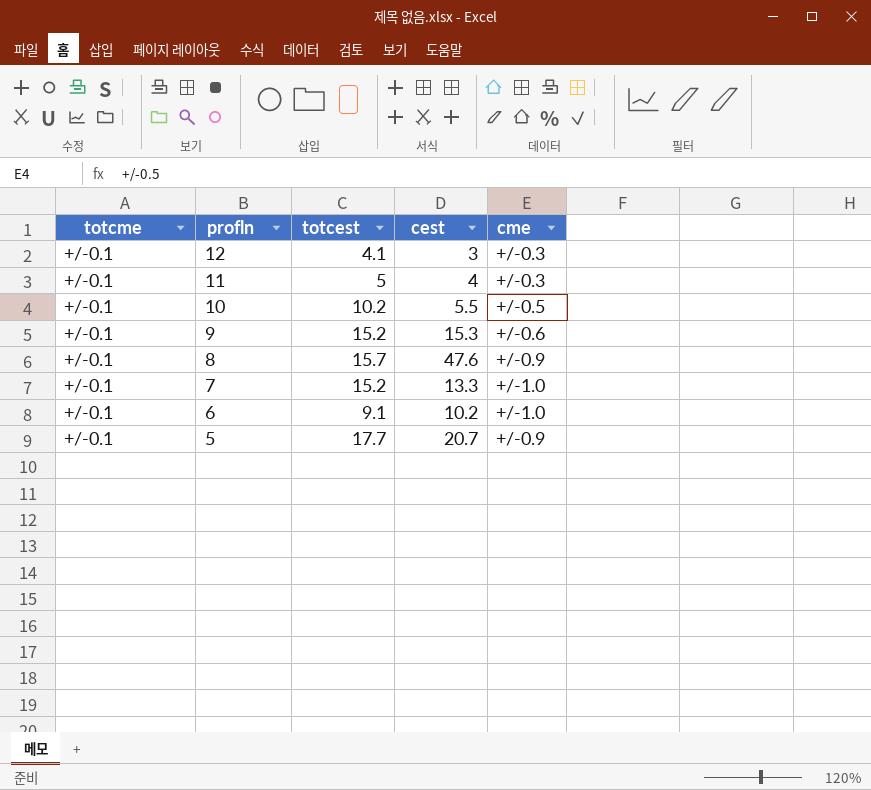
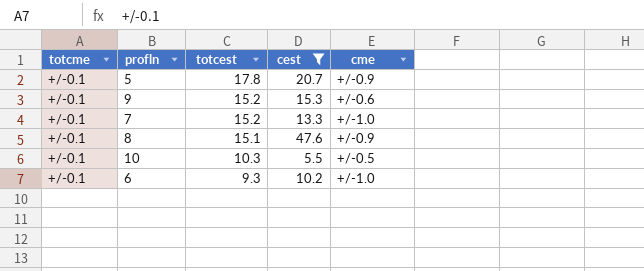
filter: none -> cest >= 5.5
row order: profln descending -> totcest descending
5 | totcest: 17.7 -> 17.8
8 | totcest: 15.7 -> 15.1
10 | totcest: 10.2 -> 10.3
6 | totcest: 9.1 -> 9.3

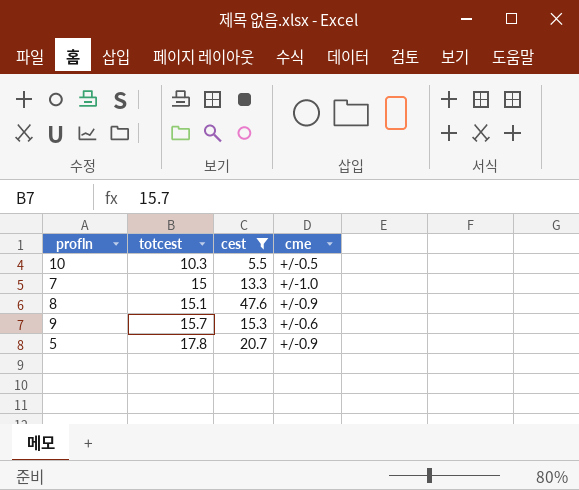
row order: totcest descending -> totcest ascending
column totcme | position: 1 -> none
row 6: +/-0.1 | 9.3 | 10.2 | +/-1.0 -> none
7 | totcest: 15.2 -> 15
9 | totcest: 15.2 -> 15.7

